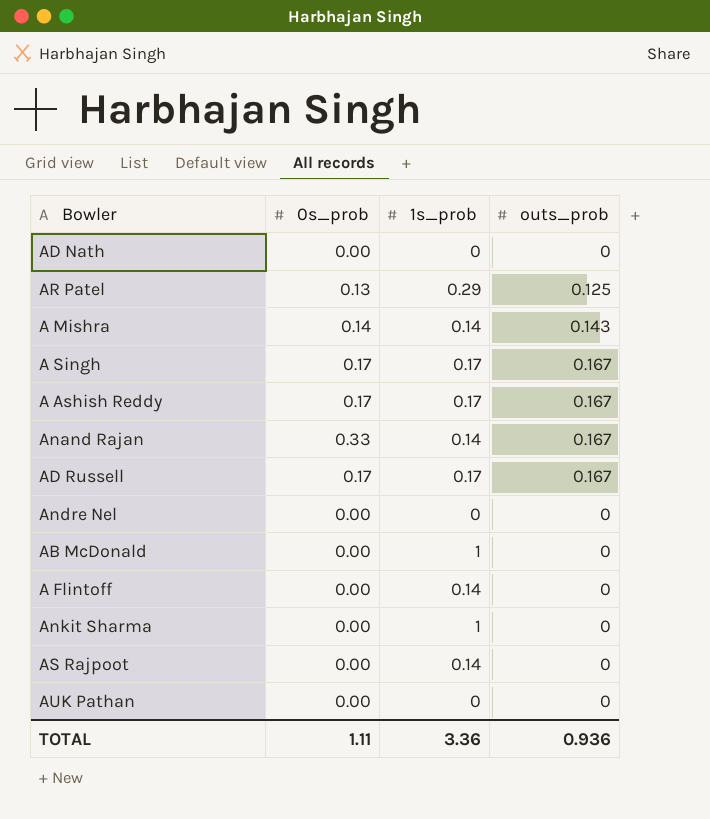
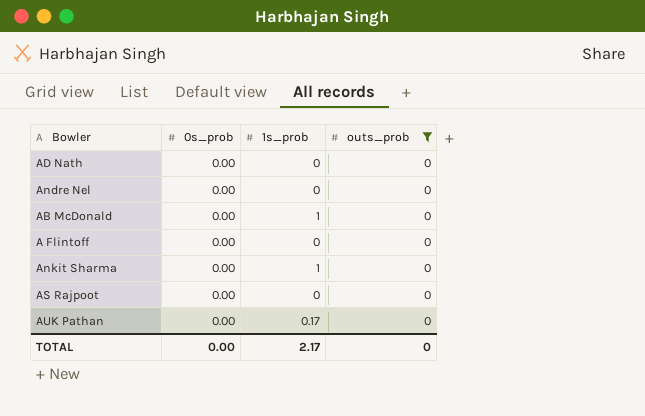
filter: none -> outs_prob = 0
A Flintoff | 1s_prob: 0.14 -> 0
AS Rajpoot | 1s_prob: 0.14 -> 0
AUK Pathan | 1s_prob: 0 -> 0.17
TOTAL | 0s_prob: 1.11 -> 0.00
TOTAL | 1s_prob: 3.36 -> 2.17
TOTAL | outs_prob: 0.936 -> 0

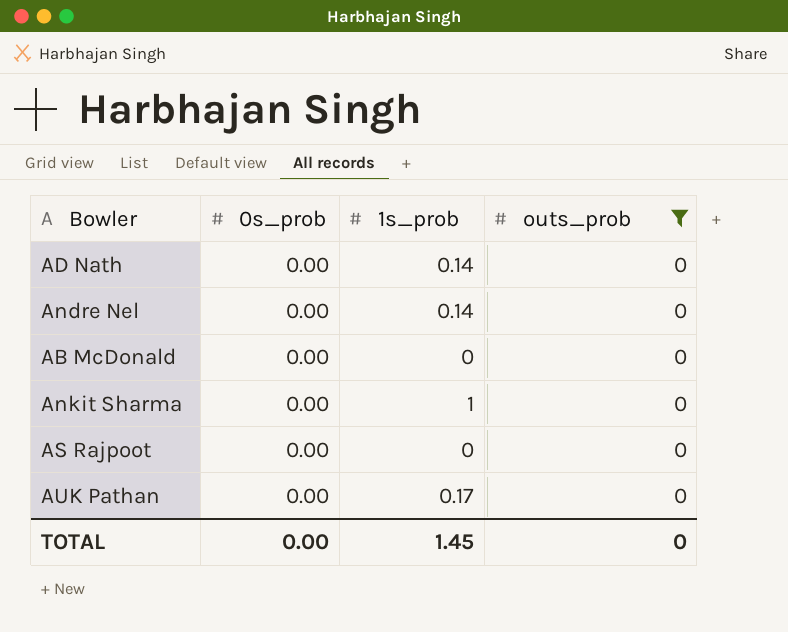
row A Flintoff: 0.00 | 0 | 0 -> none
AD Nath | 1s_prob: 0 -> 0.14
Andre Nel | 1s_prob: 0 -> 0.14
AB McDonald | 1s_prob: 1 -> 0
TOTAL | 1s_prob: 2.17 -> 1.45

